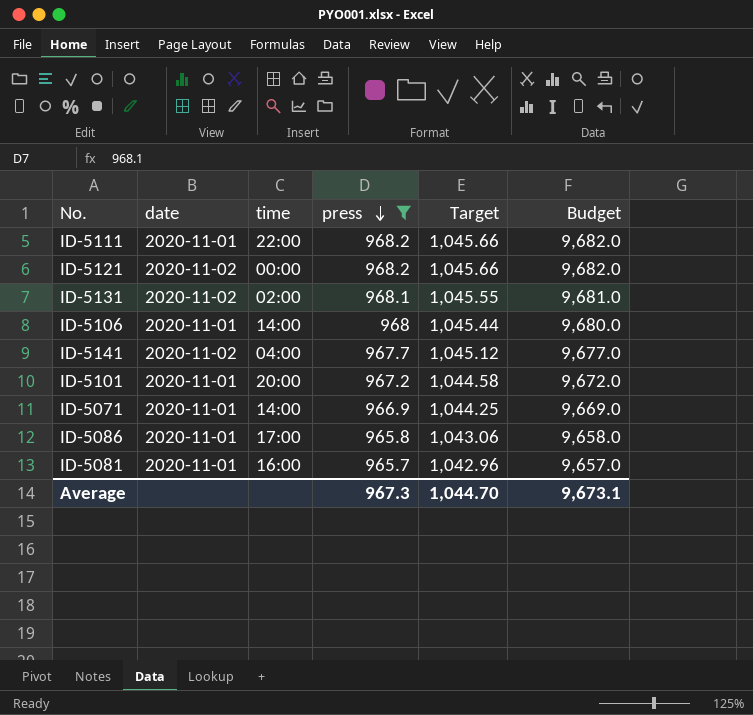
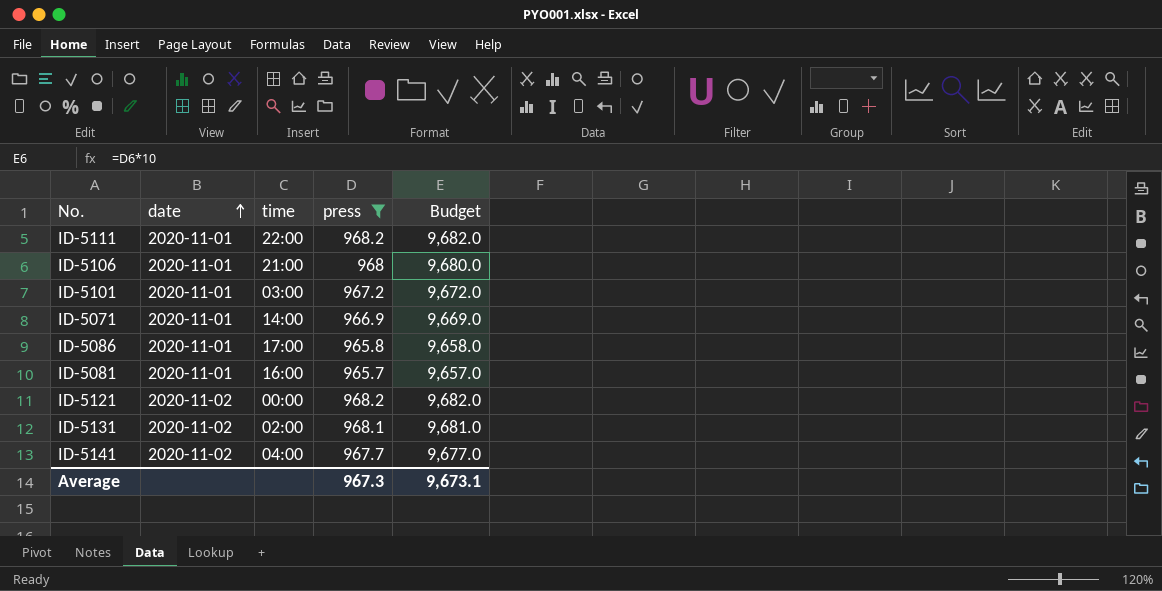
row order: press descending -> date ascending
column Target | formula: [press] * 1.08 -> none
ID-5106 | time: 14:00 -> 21:00
ID-5101 | time: 20:00 -> 03:00

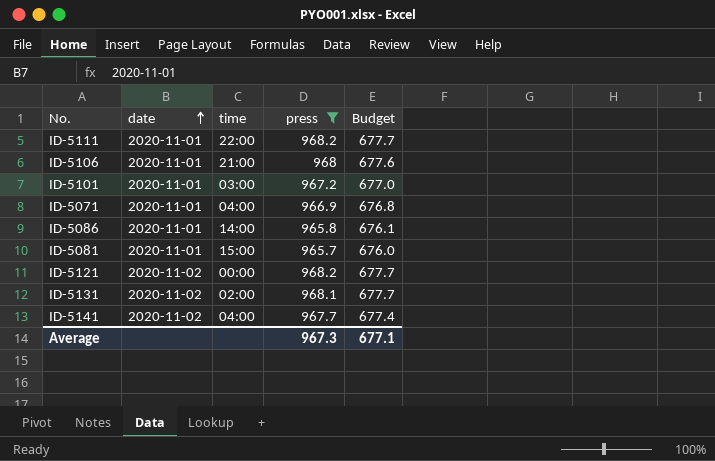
column Budget | formula: [press] * 10 -> [press] * 0.7
ID-5071 | time: 14:00 -> 04:00
ID-5086 | time: 17:00 -> 14:00
ID-5081 | time: 16:00 -> 15:00
Average | Budget: 9,673.1 -> 677.1

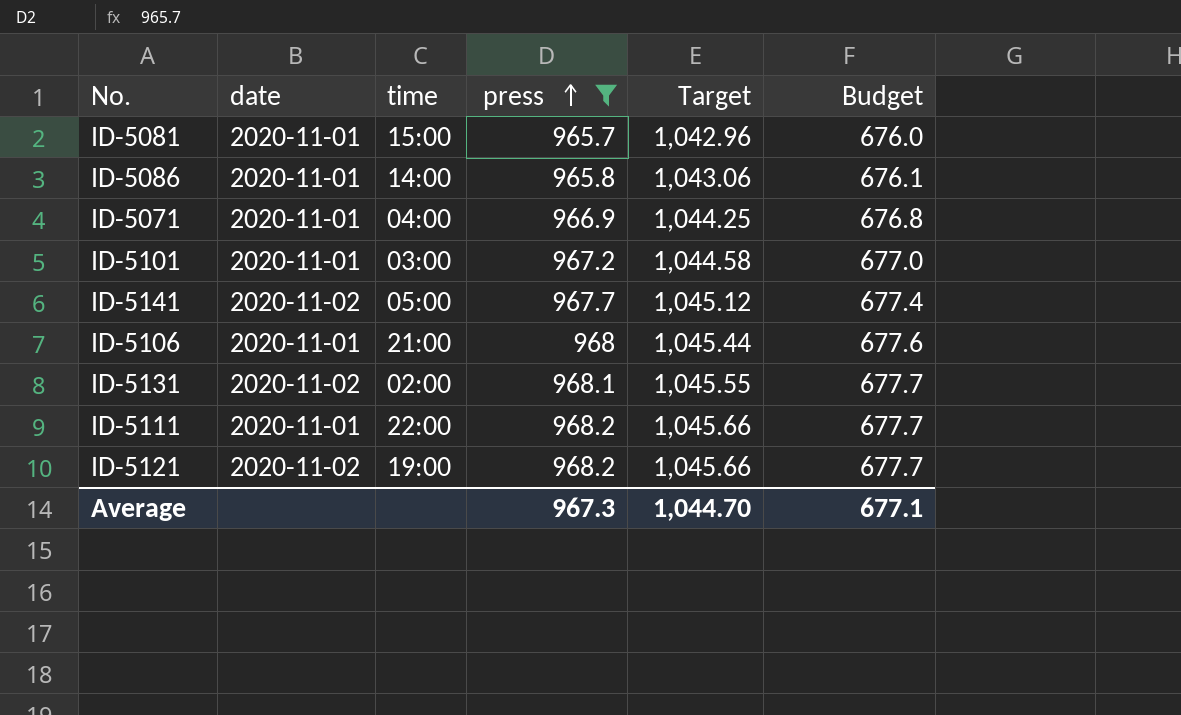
row order: date ascending -> press ascending
column Target | formula: none -> [press] * 1.08
ID-5141 | time: 04:00 -> 05:00
ID-5121 | time: 00:00 -> 19:00

